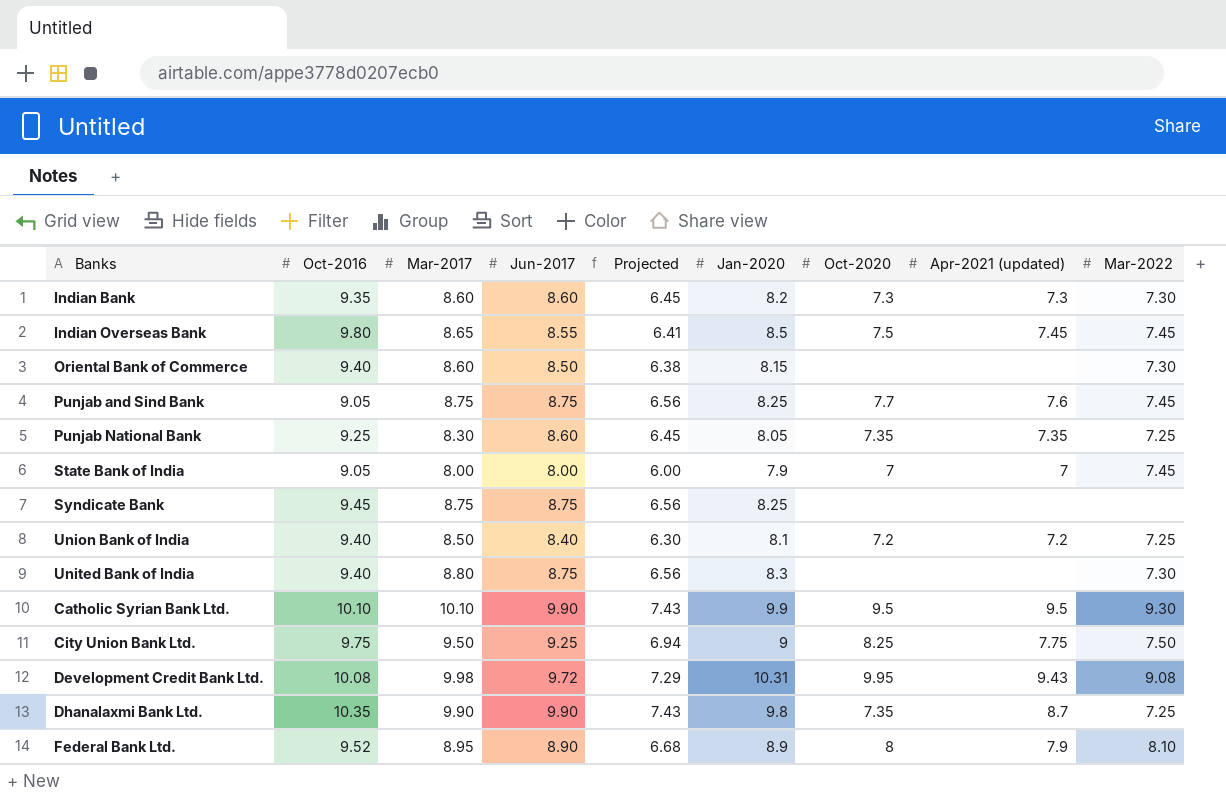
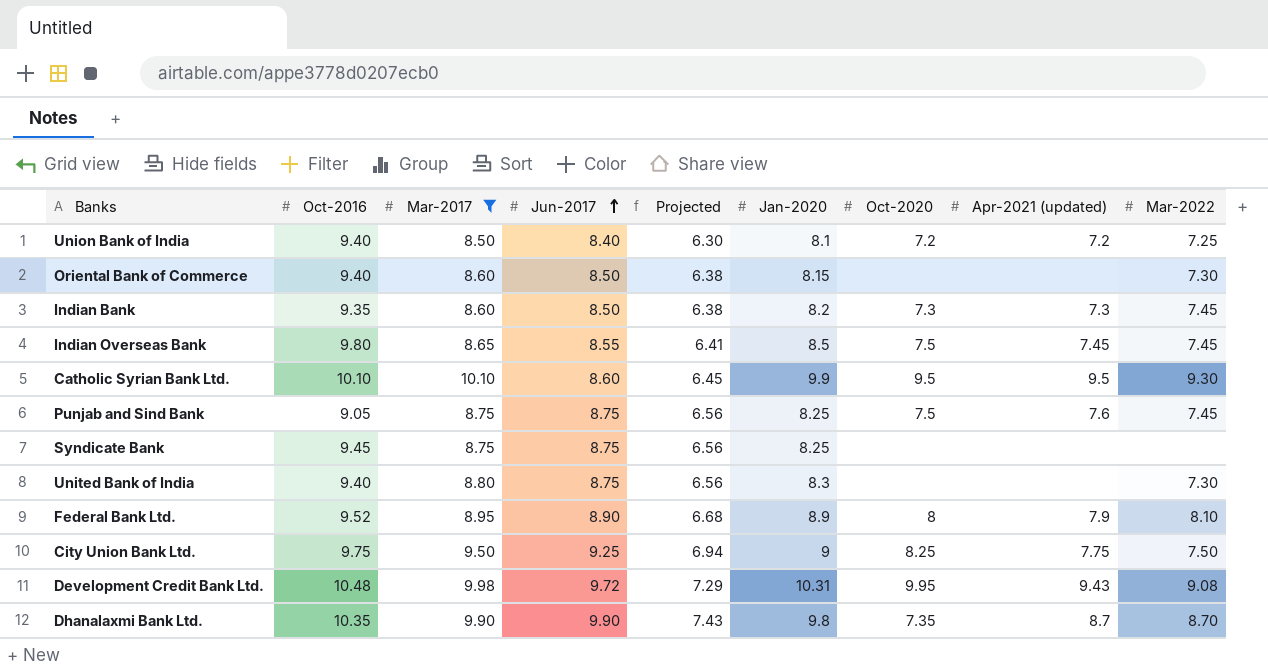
filter: none -> Mar-2017 >= 8.50
row order: none -> Jun-2017 ascending
Indian Bank | Jun-2017: 8.60 -> 8.50
Indian Bank | Projected: 6.45 -> 6.38
Indian Bank | Mar-2022: 7.30 -> 7.45
Catholic Syrian Bank Ltd. | Jun-2017: 9.90 -> 8.60
Catholic Syrian Bank Ltd. | Projected: 7.43 -> 6.45
Punjab and Sind Bank | Oct-2020: 7.7 -> 7.5
Development Credit Bank Ltd. | Oct-2016: 10.08 -> 10.48
Dhanalaxmi Bank Ltd. | Mar-2022: 7.25 -> 8.70

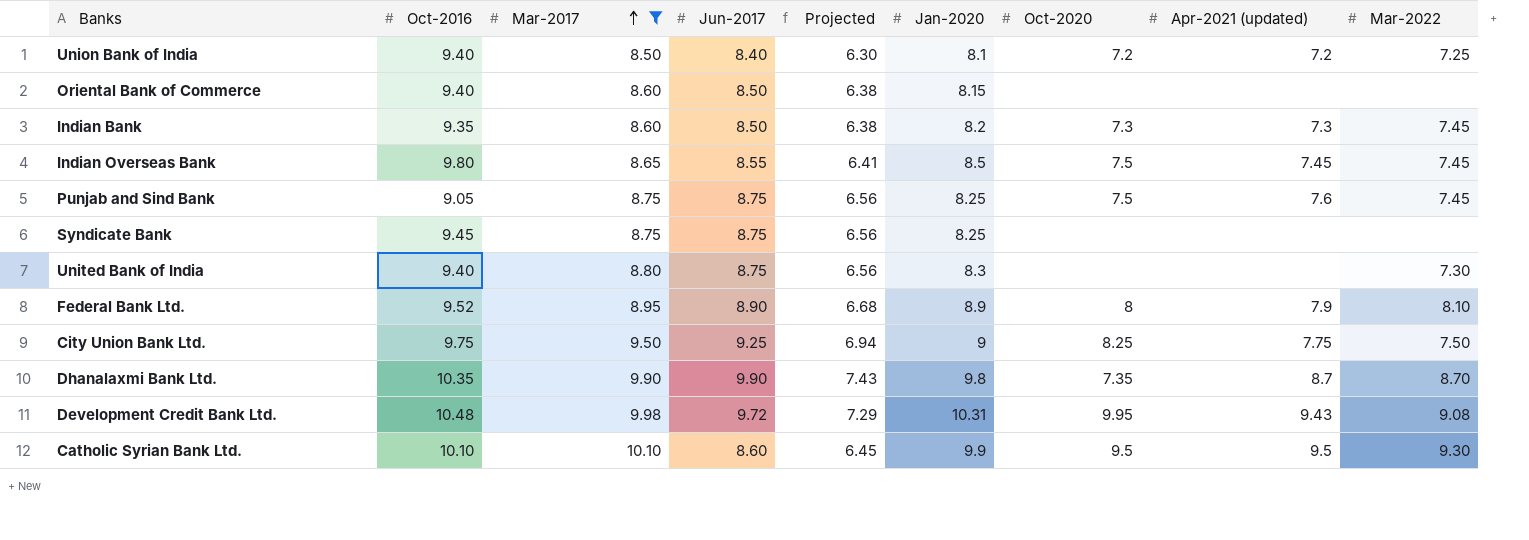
row order: Jun-2017 ascending -> Mar-2017 ascending
Oriental Bank of Commerce | Mar-2022: 7.30 -> none

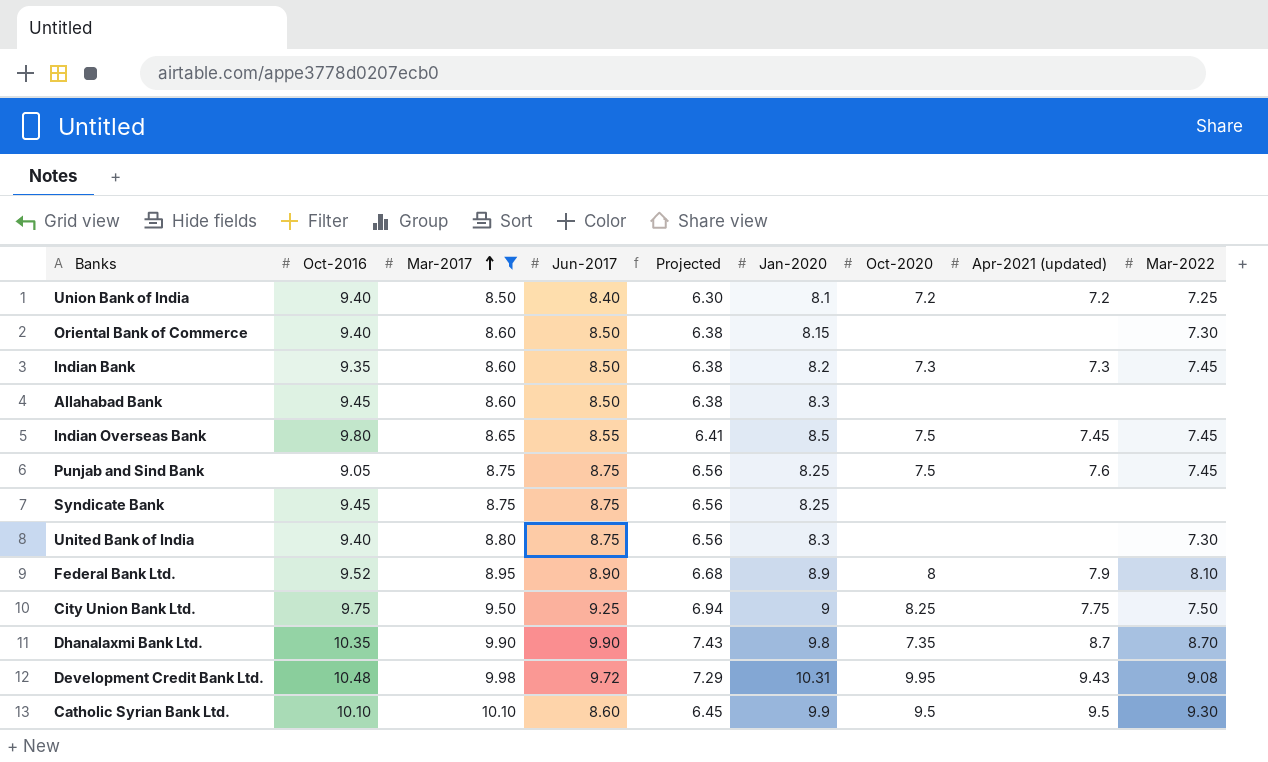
Oriental Bank of Commerce | Mar-2022: none -> 7.30
row Allahabad Bank: none -> 9.45 | 8.60 | 8.50 | 6.38 | 8.3 | none | none | none

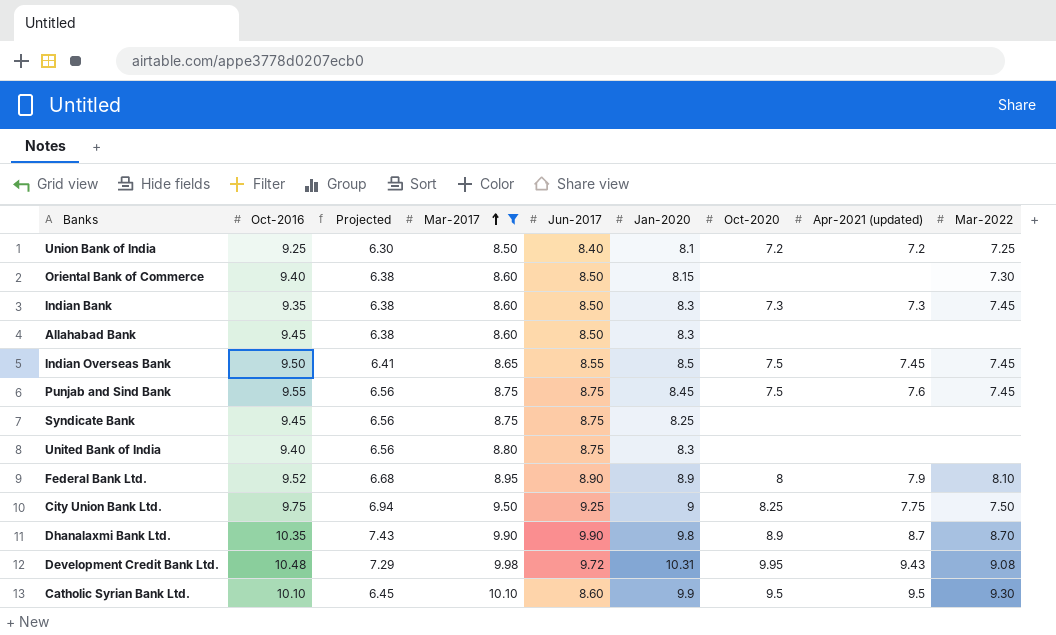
column Projected | position: 5 -> 3
Union Bank of India | Oct-2016: 9.40 -> 9.25
Indian Bank | Jan-2020: 8.2 -> 8.3
Indian Overseas Bank | Oct-2016: 9.80 -> 9.50
Punjab and Sind Bank | Oct-2016: 9.05 -> 9.55
Punjab and Sind Bank | Jan-2020: 8.25 -> 8.45
United Bank of India | Mar-2022: 7.30 -> none
Dhanalaxmi Bank Ltd. | Oct-2020: 7.35 -> 8.9

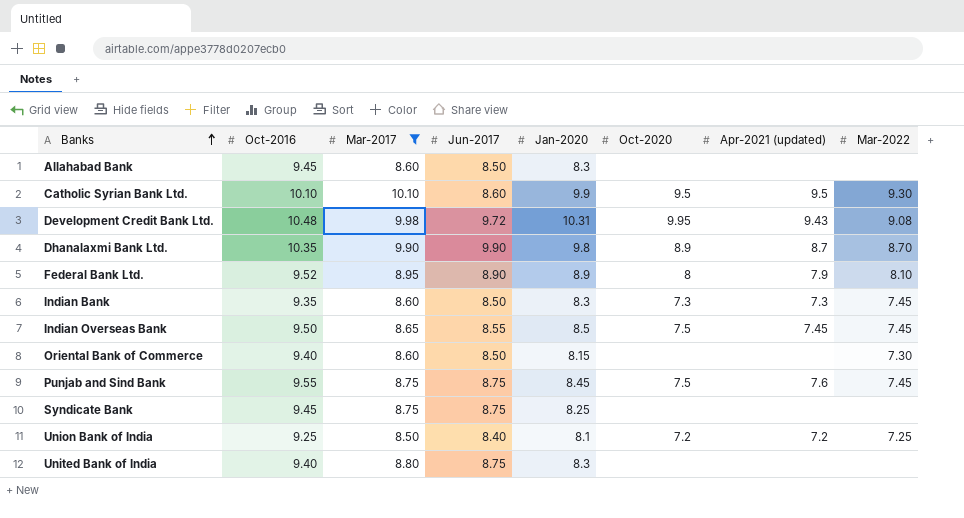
row order: Mar-2017 ascending -> Banks ascending
column Projected | formula: [Jun-2017] * 0.75 -> none
row City Union Bank Ltd.: 9.75 | 6.94 | 9.50 | 9.25 | 9 | 8.25 | 7.75 | 7.50 -> none

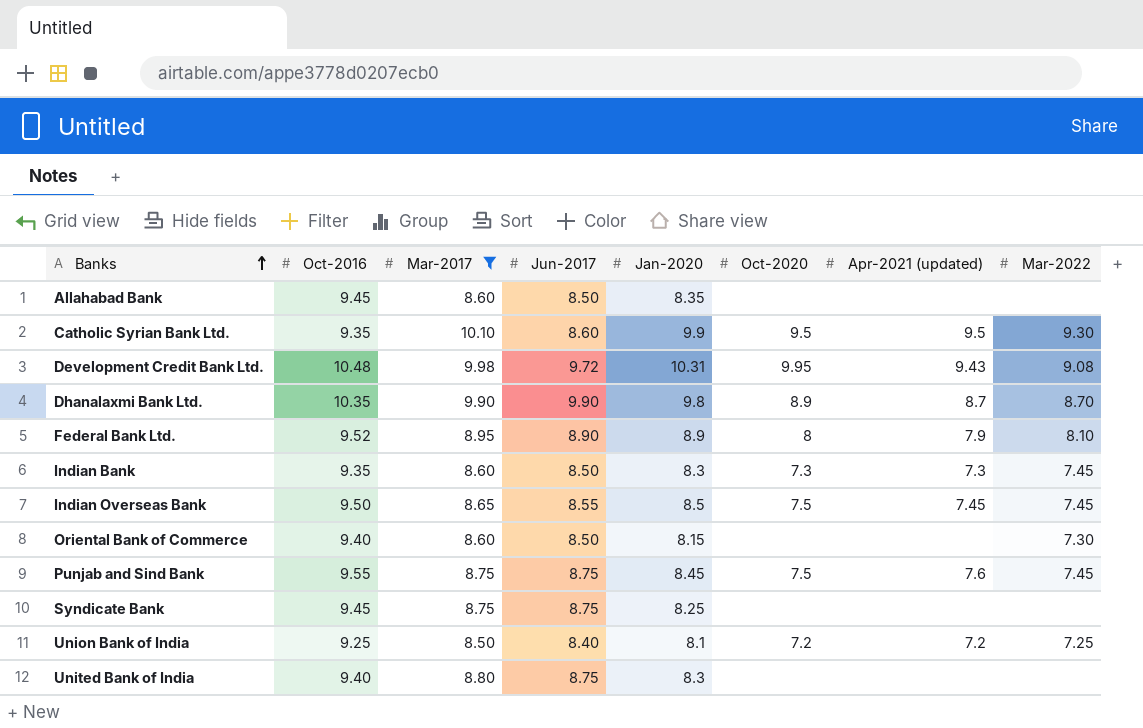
Allahabad Bank | Jan-2020: 8.3 -> 8.35
Catholic Syrian Bank Ltd. | Oct-2016: 10.10 -> 9.35

